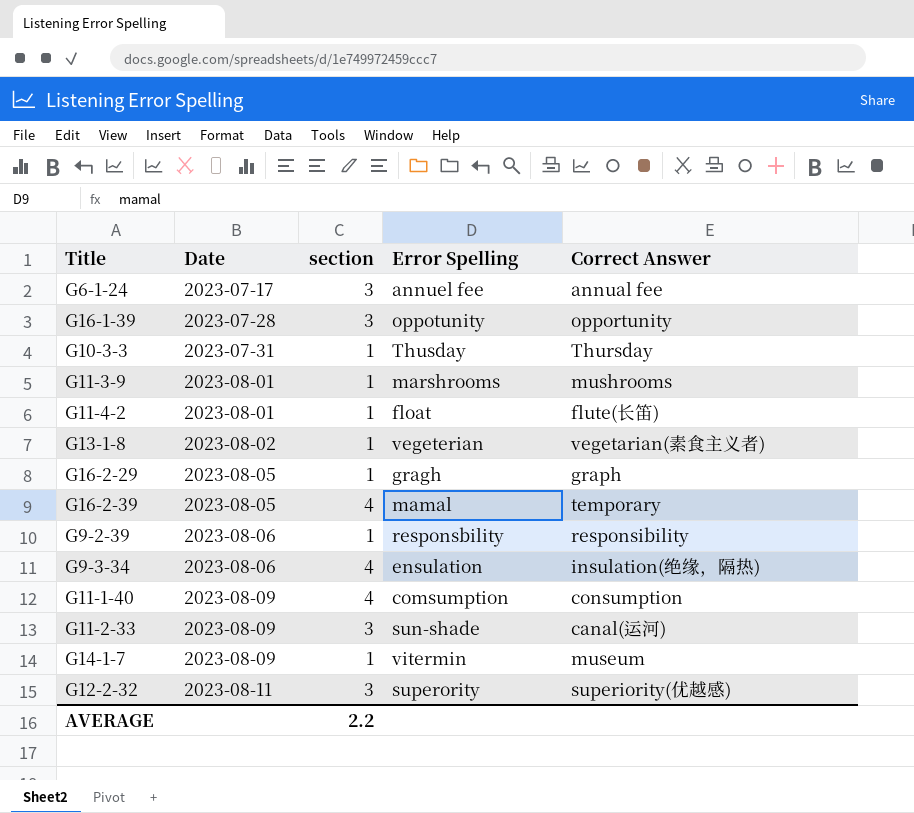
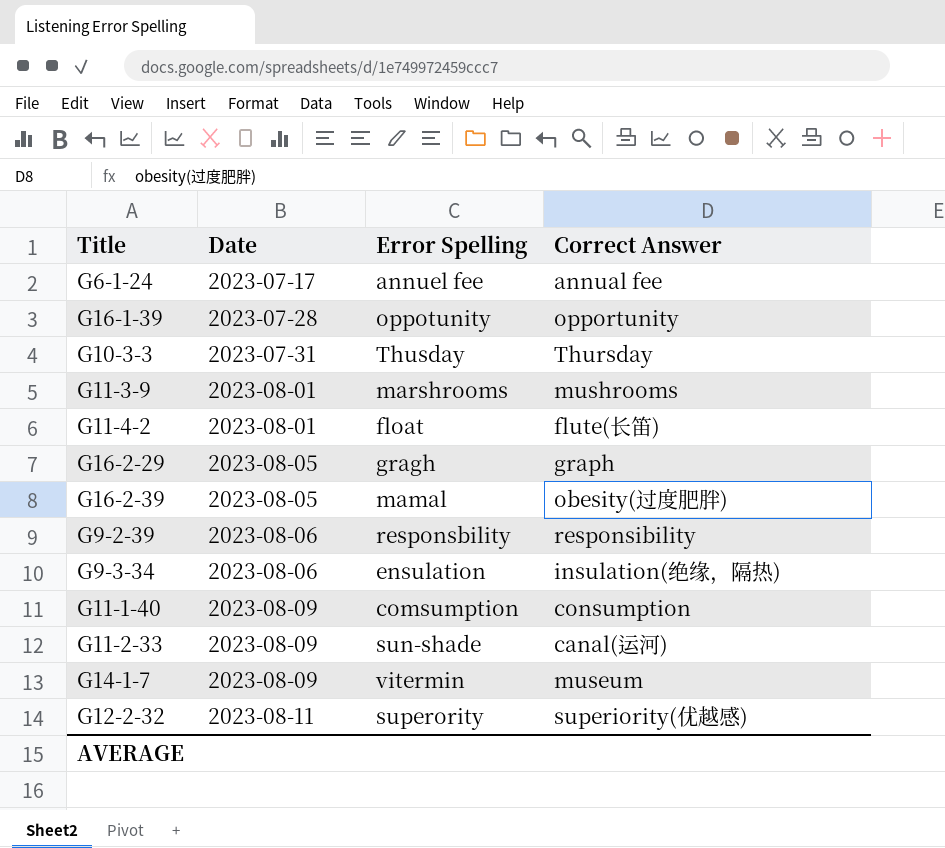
column section | position: 3 -> none
row G13-1-8: 2023-08-02 | 1 | vegeterian | vegetarian(素食主义者) -> none
G16-2-39 | Correct Answer: temporary -> obesity(过度肥胖)

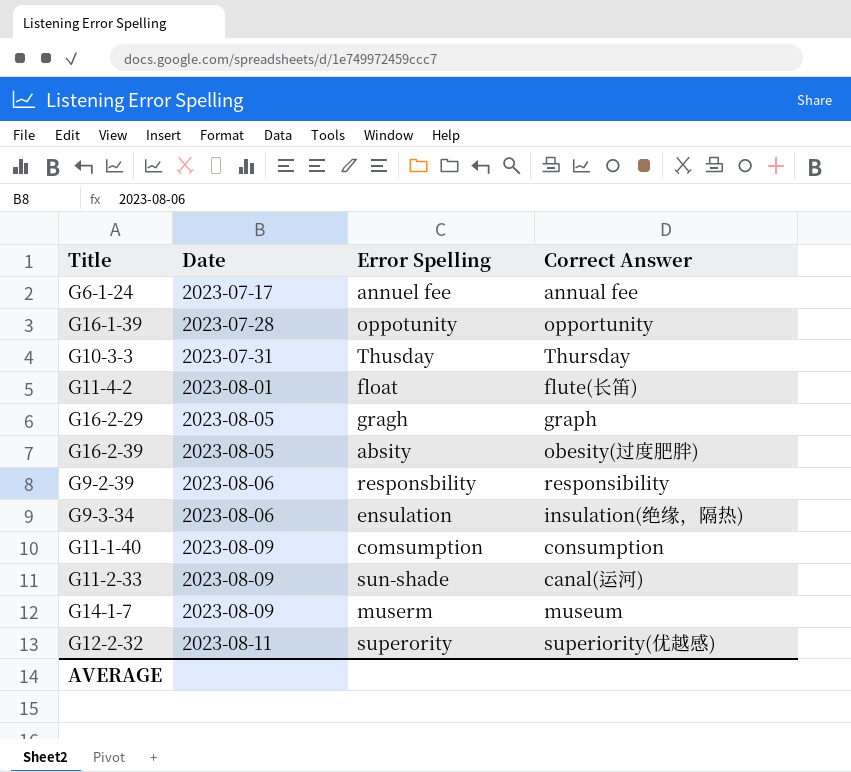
row G11-3-9: 2023-08-01 | marshrooms | mushrooms -> none
G16-2-39 | Error Spelling: mamal -> absity
G14-1-7 | Error Spelling: vitermin -> muserm

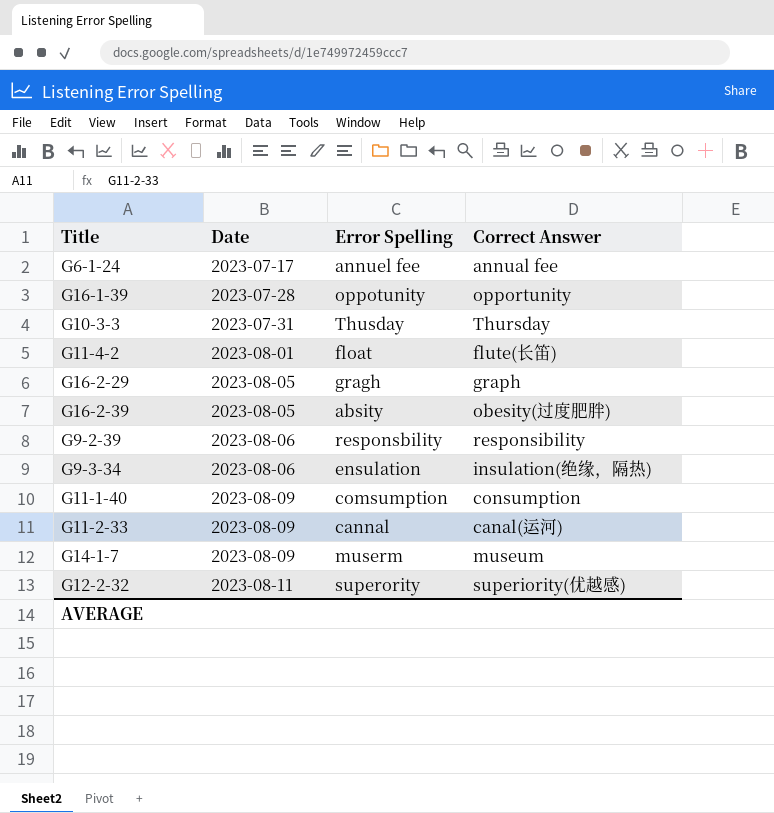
G11-2-33 | Error Spelling: sun-shade -> cannal

